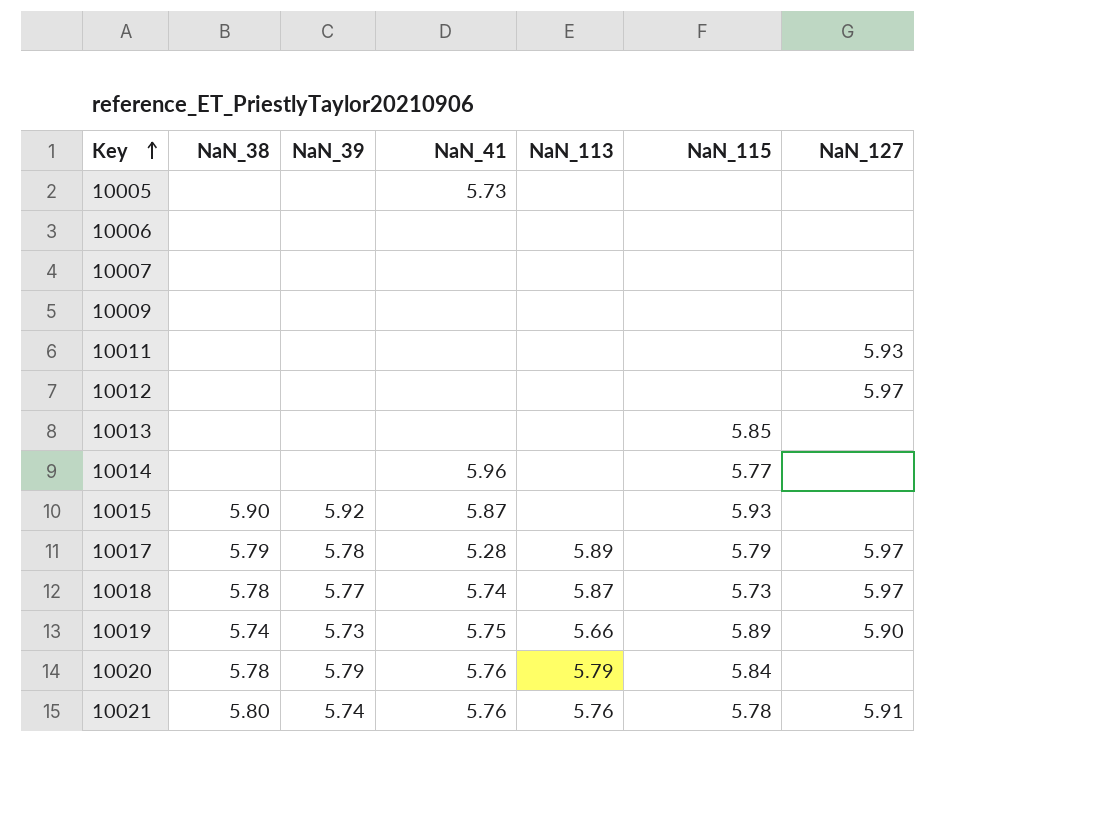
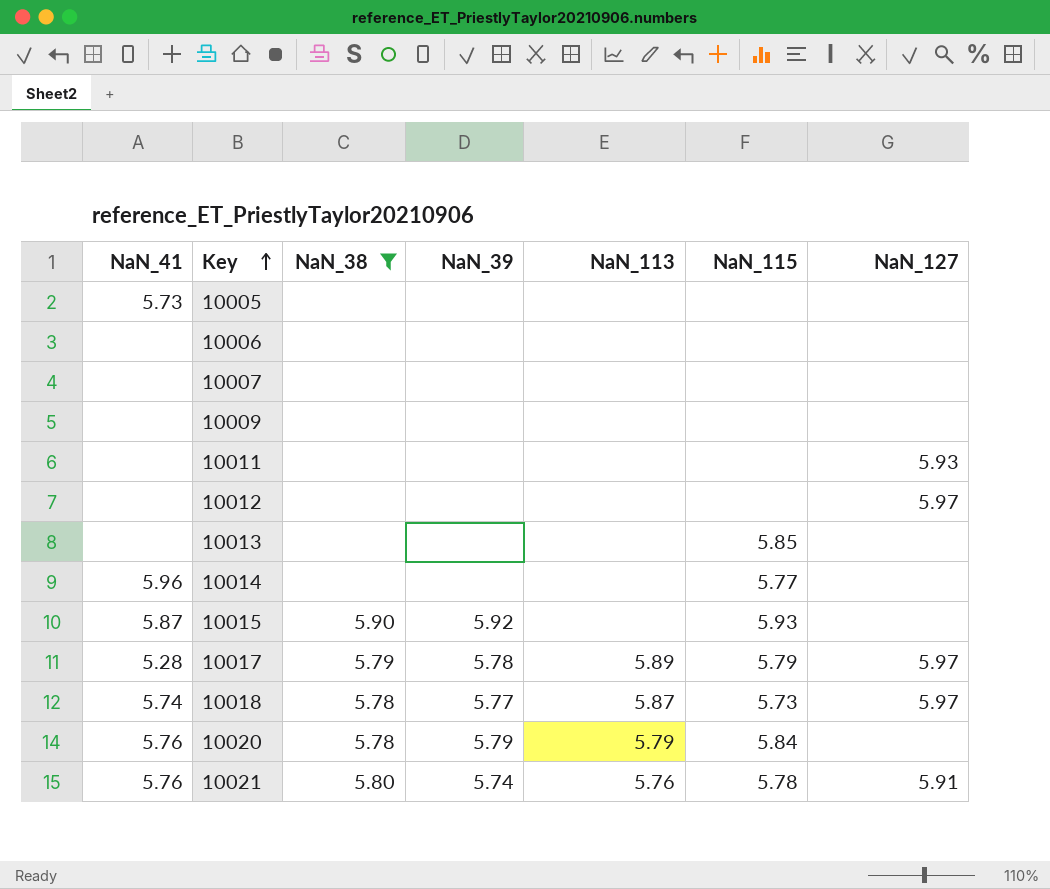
filter: none -> NaN_38 != 5.74
column NaN_41 | position: 4 -> 1

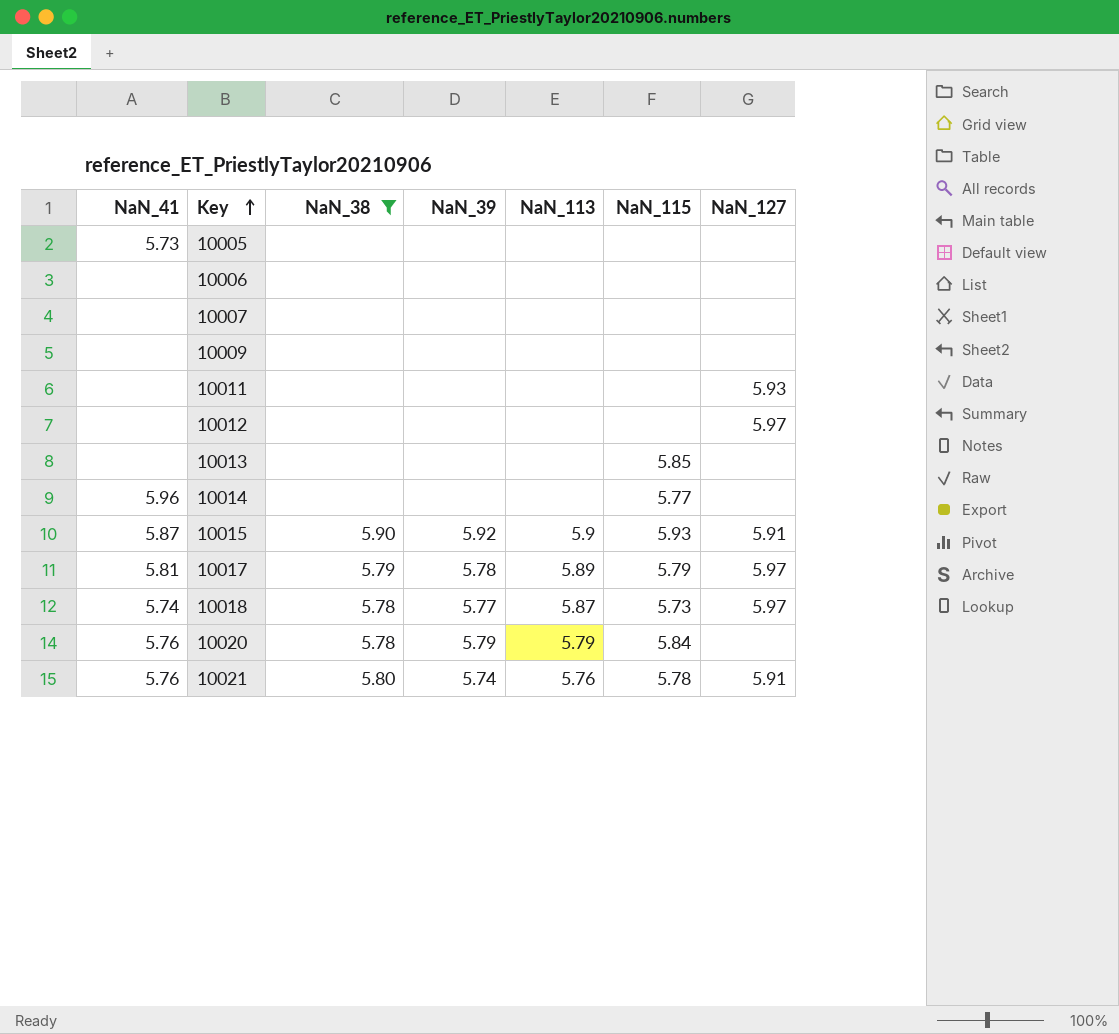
10015 | NaN_113: none -> 5.9
10015 | NaN_127: none -> 5.91
10017 | NaN_41: 5.28 -> 5.81

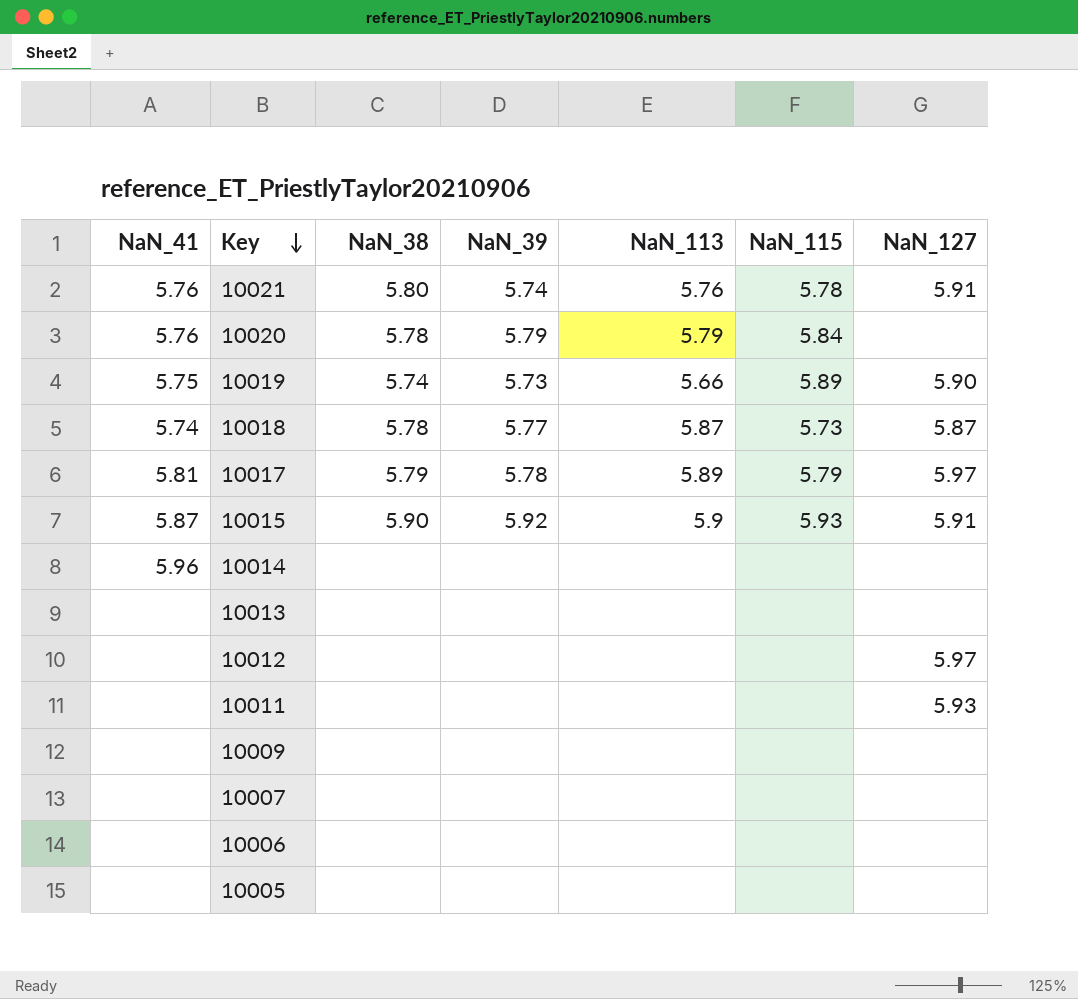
filter: NaN_38 != 5.74 -> none
row order: Key ascending -> Key descending
10018 | NaN_127: 5.97 -> 5.87
10014 | NaN_115: 5.77 -> none
10013 | NaN_115: 5.85 -> none
10005 | NaN_41: 5.73 -> none

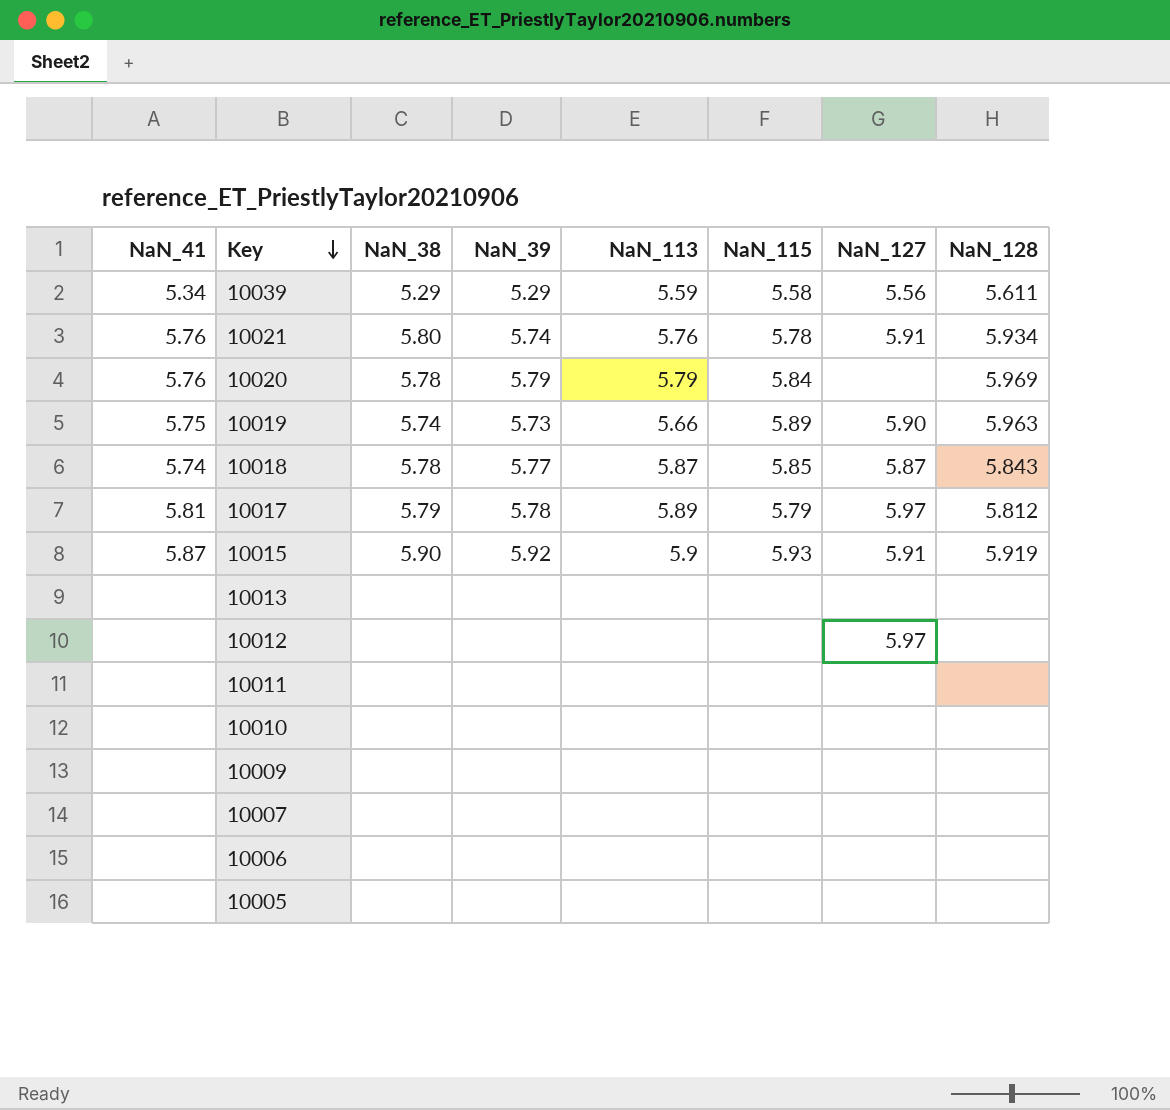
column NaN_128 | position: none -> 8
row 10014: 5.96 | none | none | none | none | none -> none
row 10039: none -> 5.34 | 5.29 | 5.29 | 5.59 | 5.58 | 5.56 | 5.611
10018 | NaN_115: 5.73 -> 5.85
10011 | NaN_127: 5.93 -> none
row 10010: none -> none | none | none | none | none | none | none

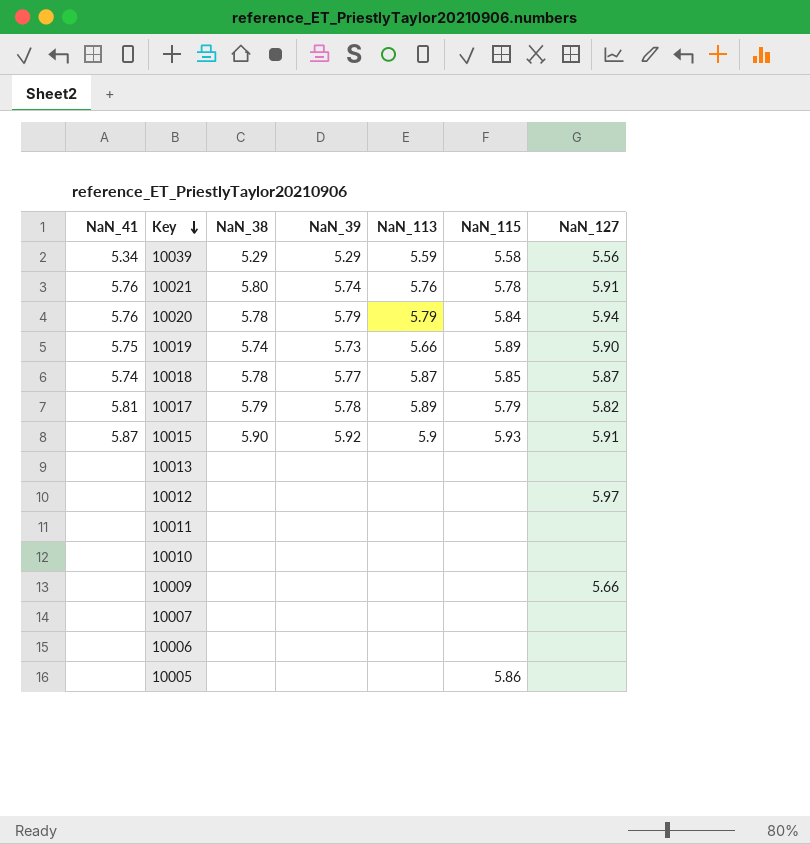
column NaN_128 | position: 8 -> none
10020 | NaN_127: none -> 5.94
10017 | NaN_127: 5.97 -> 5.82
10009 | NaN_127: none -> 5.66
10005 | NaN_115: none -> 5.86

